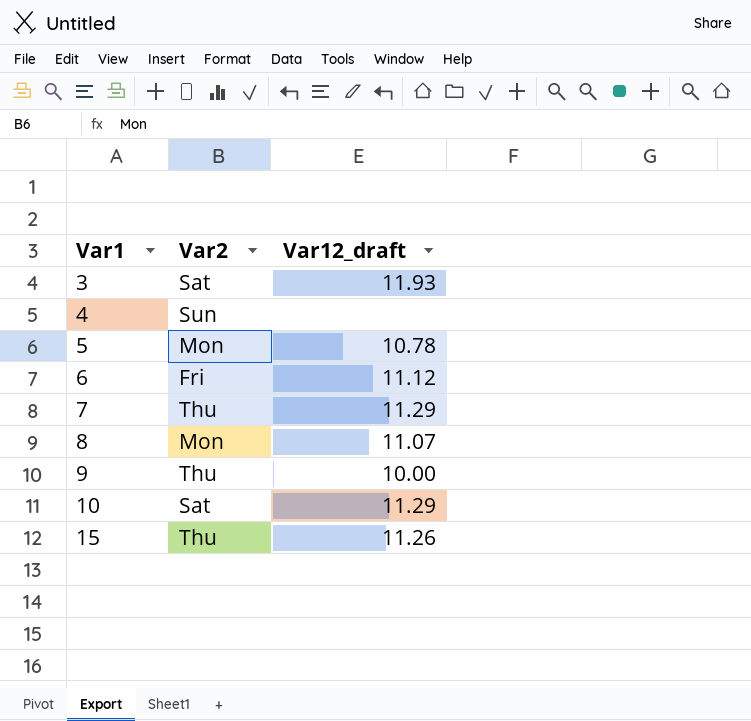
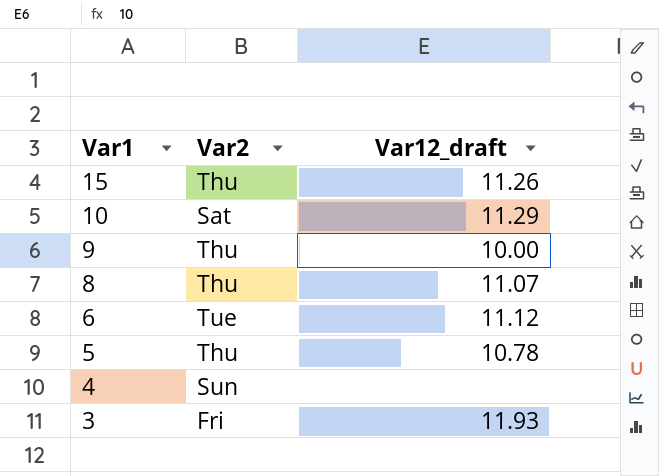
row order: Var1 ascending -> Var1 descending
row 7: Thu | 11.29 -> none
8 | Var2: Mon -> Thu
6 | Var2: Fri -> Tue
5 | Var2: Mon -> Thu
3 | Var2: Sat -> Fri

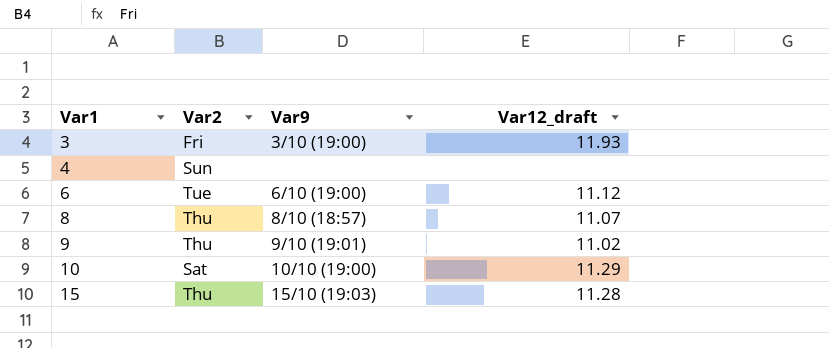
row order: Var1 descending -> Var1 ascending
column Var9 | position: none -> 3
row 5: Thu | 10.78 -> none
9 | Var12_draft: 10.00 -> 11.02
15 | Var12_draft: 11.26 -> 11.28

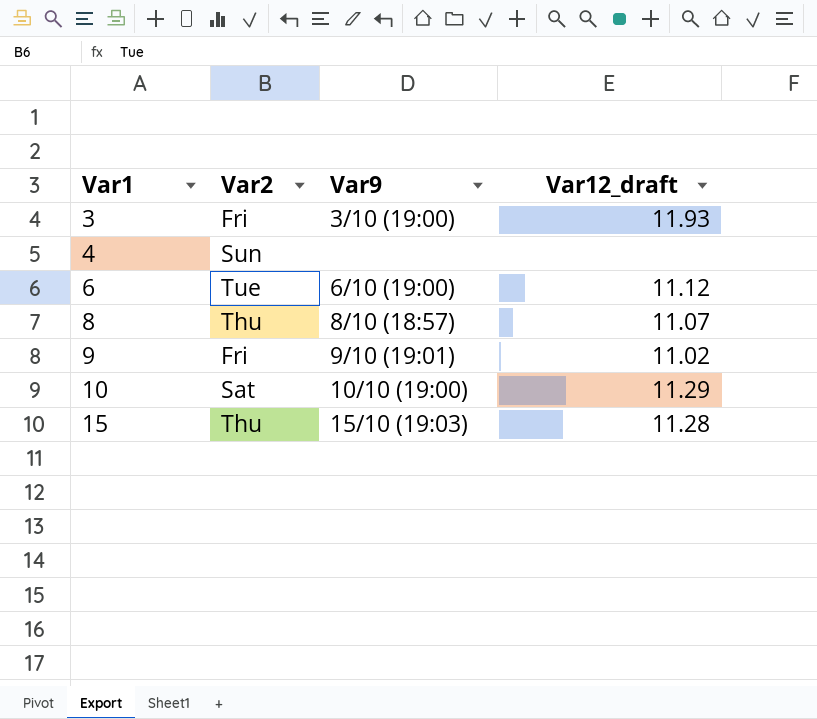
9 | Var2: Thu -> Fri

